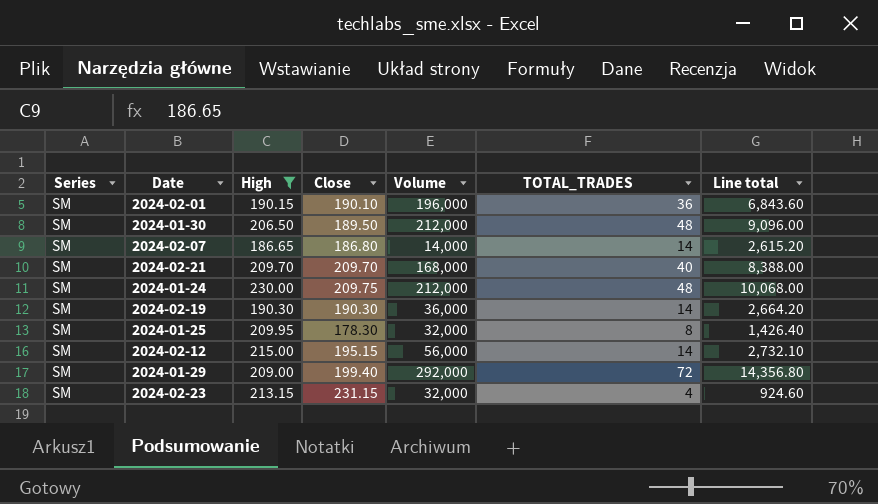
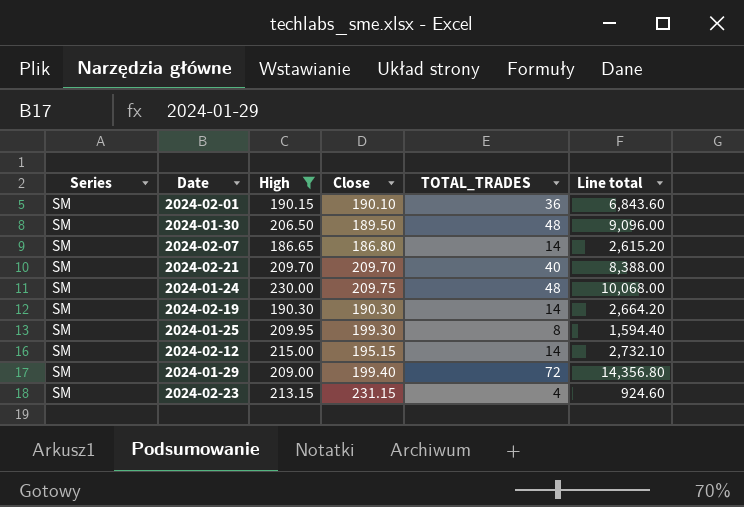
column Volume | position: 5 -> none
2024-01-25 | Close: 178.30 -> 199.30
2024-01-25 | Line total: 1,426.40 -> 1,594.40

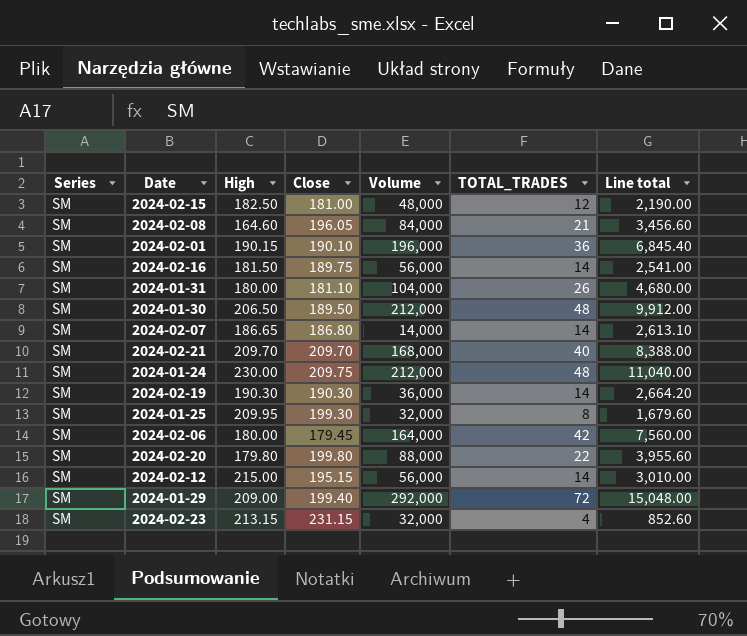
filter: High >= 186.65 -> none
column Volume | position: none -> 5
column Line total | formula: [Close] * [TOTAL_TRADES] -> [High] * [TOTAL_TRADES]

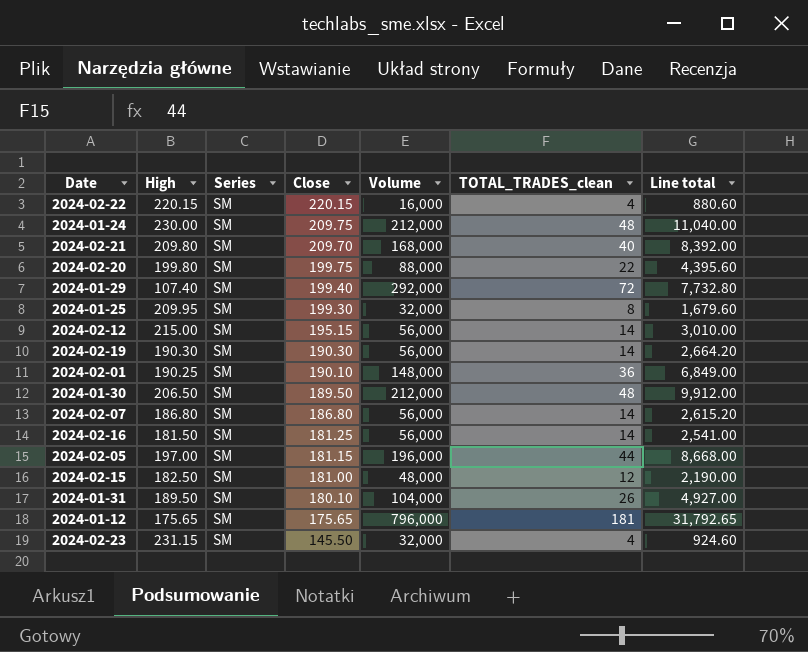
row order: none -> Close descending
column Series | position: 1 -> 3
column name: TOTAL_TRADES -> TOTAL_TRADES_clean
row 2024-02-08: SM | 164.60 | 196.05 | 84,000 | 21 | 3,456.60 -> none
row 2024-02-06: SM | 180.00 | 179.45 | 164,000 | 42 | 7,560.00 -> none
row 2024-02-22: none -> 220.15 | SM | 220.15 | 16,000 | 4 | 880.60
2024-02-21 | High: 209.70 -> 209.80
2024-02-21 | Line total: 8,388.00 -> 8,392.00
2024-02-20 | High: 179.80 -> 199.80
2024-02-20 | Close: 199.80 -> 199.75
2024-02-20 | Line total: 3,955.60 -> 4,395.60
2024-01-29 | High: 209.00 -> 107.40
2024-01-29 | Line total: 15,048.00 -> 7,732.80
2024-02-19 | Volume: 36,000 -> 56,000
2024-02-01 | High: 190.15 -> 190.25
2024-02-01 | Volume: 196,000 -> 148,000
2024-02-01 | Line total: 6,845.40 -> 6,849.00
2024-02-07 | High: 186.65 -> 186.80
2024-02-07 | Volume: 14,000 -> 56,000
2024-02-07 | Line total: 2,613.10 -> 2,615.20
2024-02-16 | Close: 189.75 -> 181.25
row 2024-02-05: none -> 197.00 | SM | 181.15 | 196,000 | 44 | 8,668.00
2024-01-31 | High: 180.00 -> 189.50
2024-01-31 | Close: 181.10 -> 180.10
2024-01-31 | Line total: 4,680.00 -> 4,927.00
row 2024-01-12: none -> 175.65 | SM | 175.65 | 796,000 | 181 | 31,792.65
2024-02-23 | High: 213.15 -> 231.15
2024-02-23 | Close: 231.15 -> 145.50
2024-02-23 | Line total: 852.60 -> 924.60

